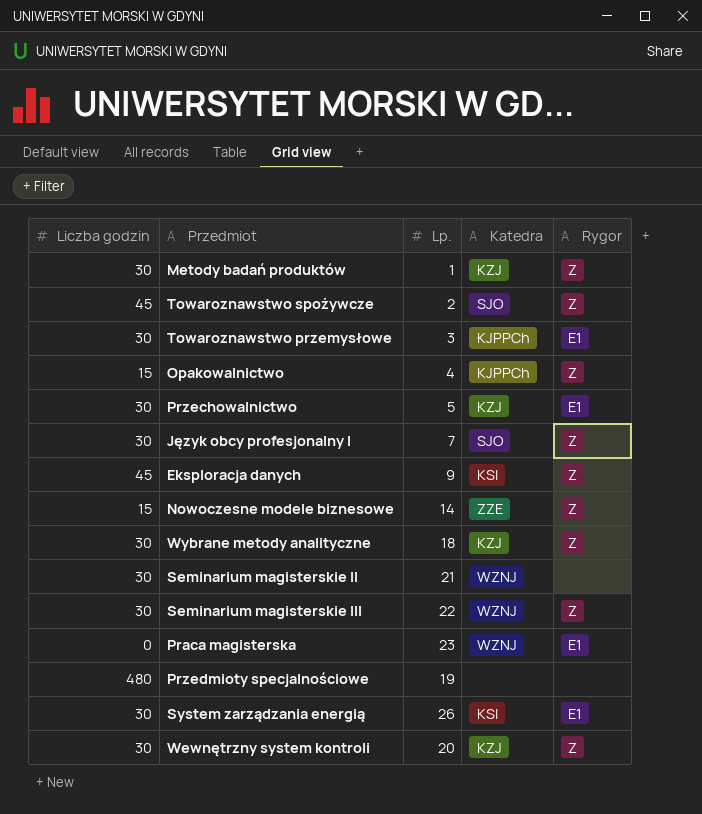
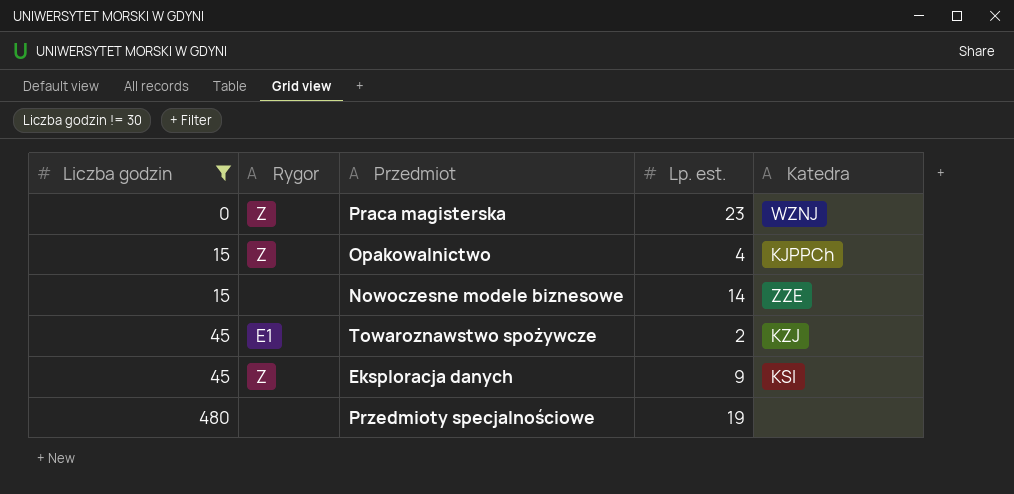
filter: none -> Liczba godzin != 30
row order: none -> Liczba godzin ascending
column Rygor | position: 5 -> 2
column name: Lp. -> Lp. est.
Praca magisterska | Rygor: E1 -> Z
Nowoczesne modele biznesowe | Rygor: Z -> none
Towaroznawstwo spożywcze | Rygor: Z -> E1
Towaroznawstwo spożywcze | Katedra: SJO -> KZJ

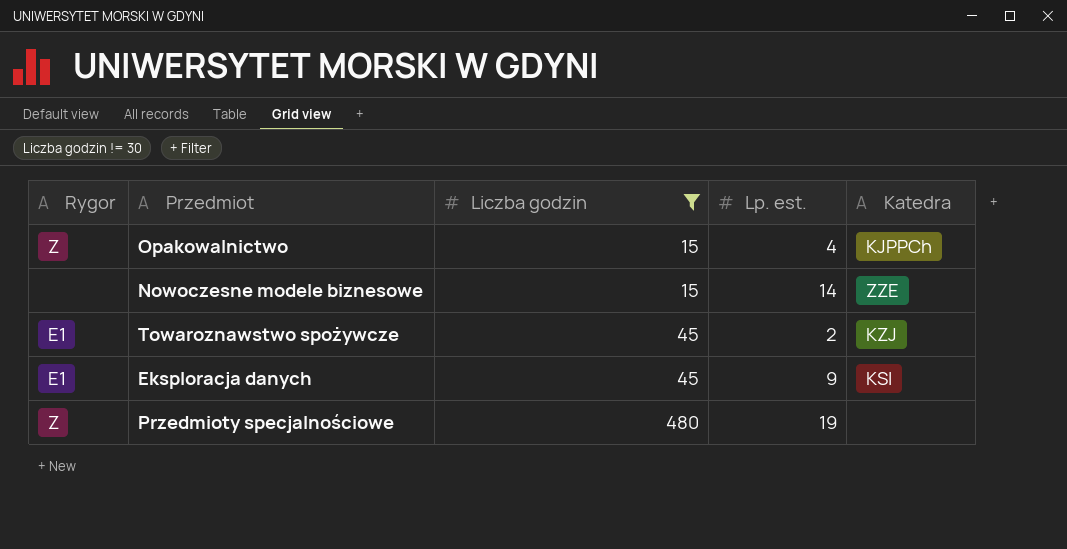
column Liczba godzin | position: 1 -> 3
row Praca magisterska: 0 | Z | 23 | WZNJ -> none
Eksploracja danych | Rygor: Z -> E1
Przedmioty specjalnościowe | Rygor: none -> Z

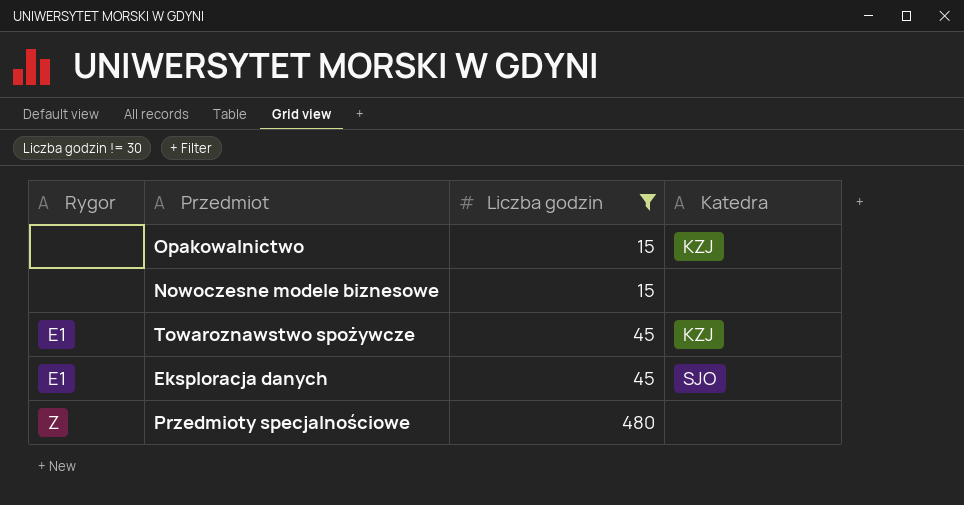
column Lp. est. | position: 4 -> none
Opakowalnictwo | Rygor: Z -> none
Opakowalnictwo | Katedra: KJPPCh -> KZJ
Nowoczesne modele biznesowe | Katedra: ZZE -> none
Eksploracja danych | Katedra: KSI -> SJO

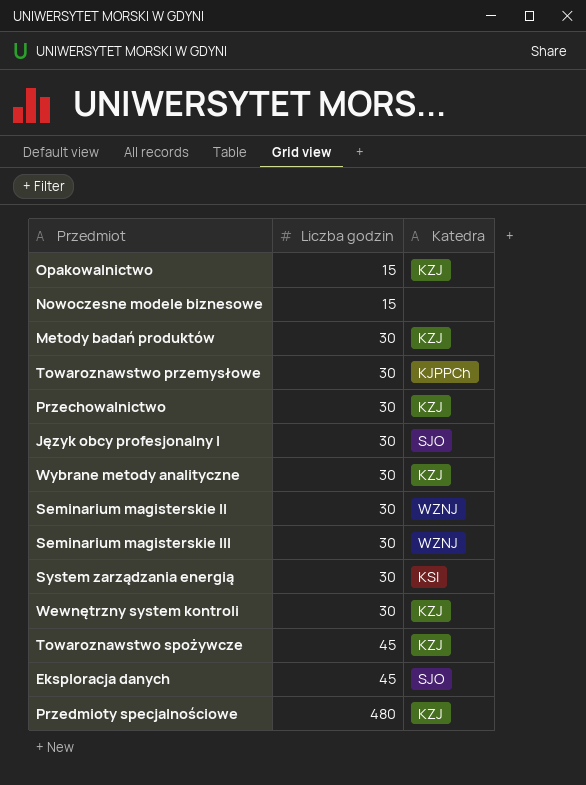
filter: Liczba godzin != 30 -> none
column Rygor | position: 1 -> none
Przedmioty specjalnościowe | Katedra: none -> KZJ

